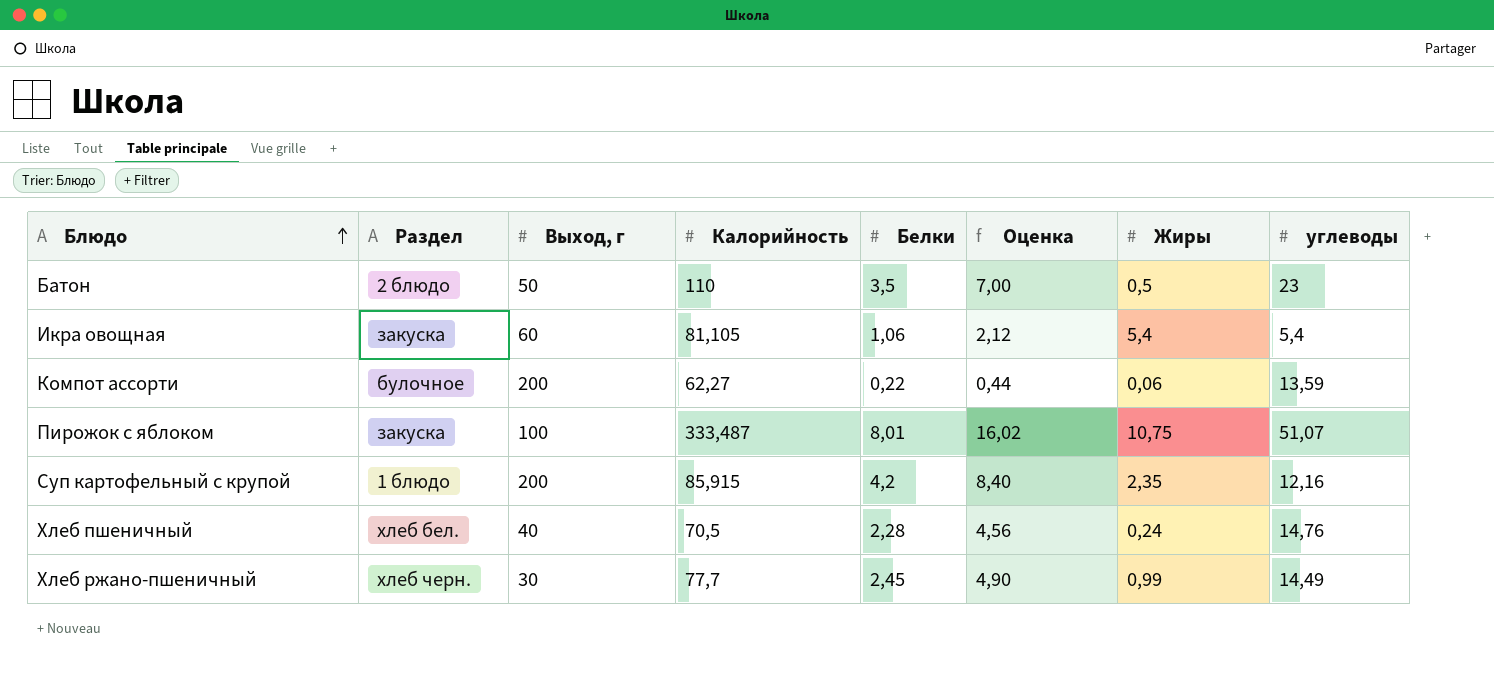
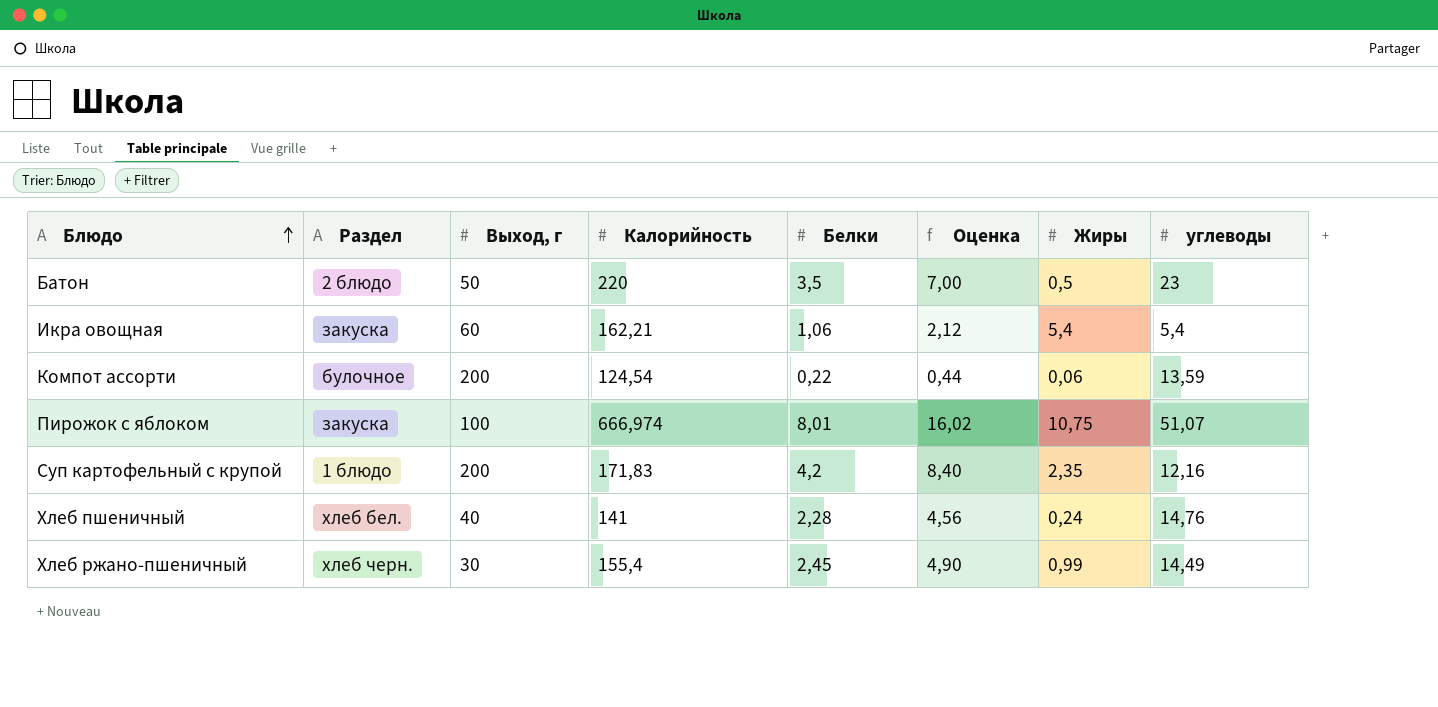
Батон | Калорийность: 110 -> 220
Икра овощная | Калорийность: 81,105 -> 162,21
Компот ассорти | Калорийность: 62,27 -> 124,54
Пирожок с яблоком | Калорийность: 333,487 -> 666,974
Суп картофельный с крупой | Калорийность: 85,915 -> 171,83
Хлеб пшеничный | Калорийность: 70,5 -> 141
Хлеб ржано-пшеничный | Калорийность: 77,7 -> 155,4

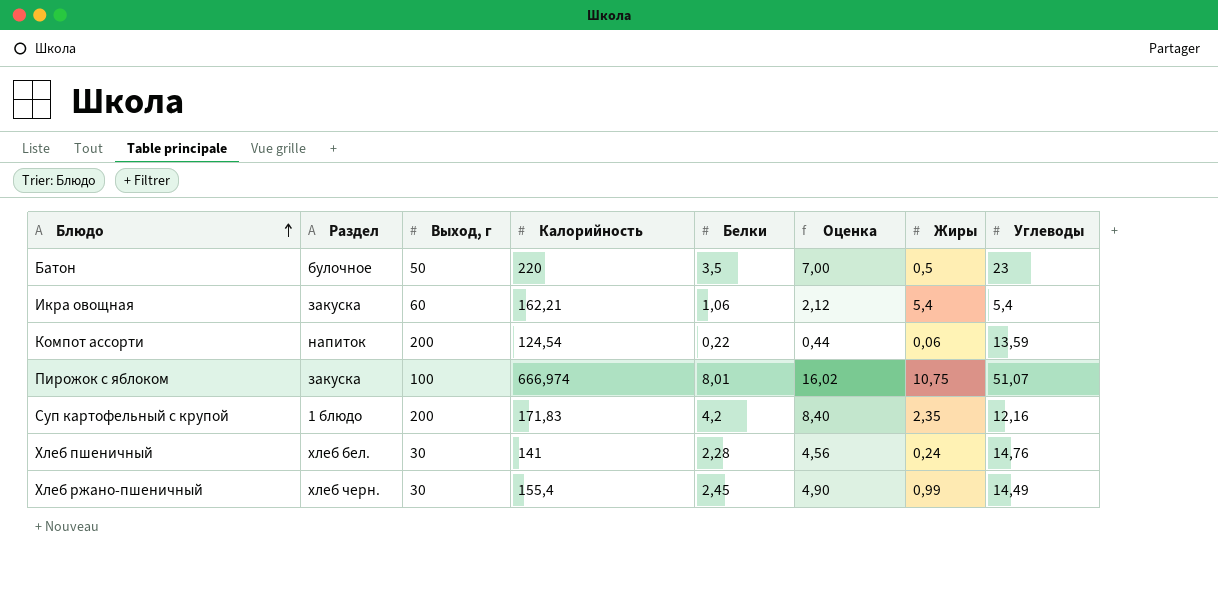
column name: углеводы -> Углеводы
Батон | Раздел: 2 блюдо -> булочное
Компот ассорти | Раздел: булочное -> напиток
Хлеб пшеничный | Выход, г: 40 -> 30

